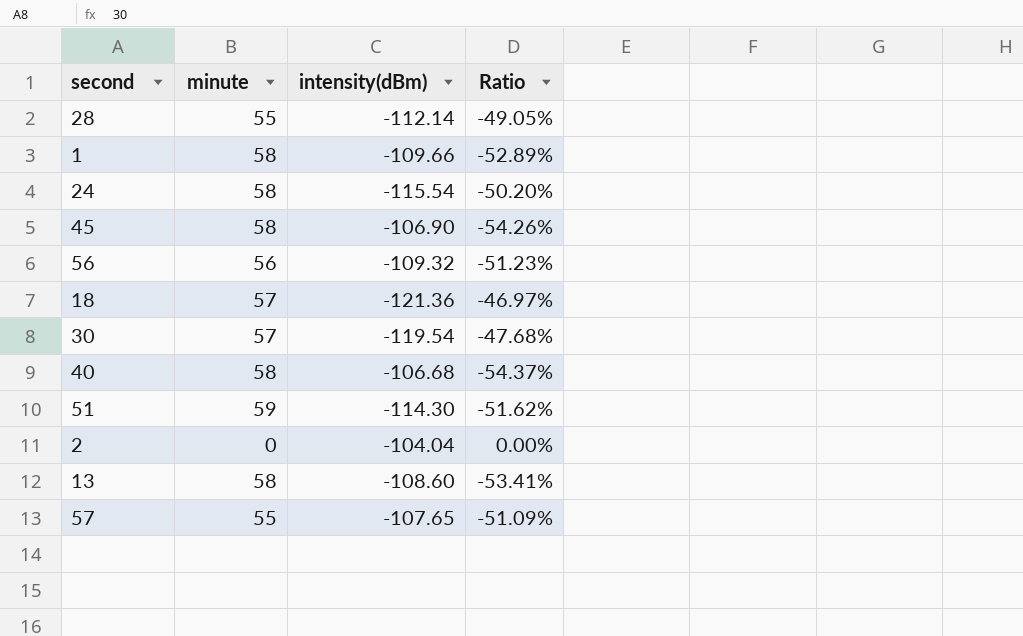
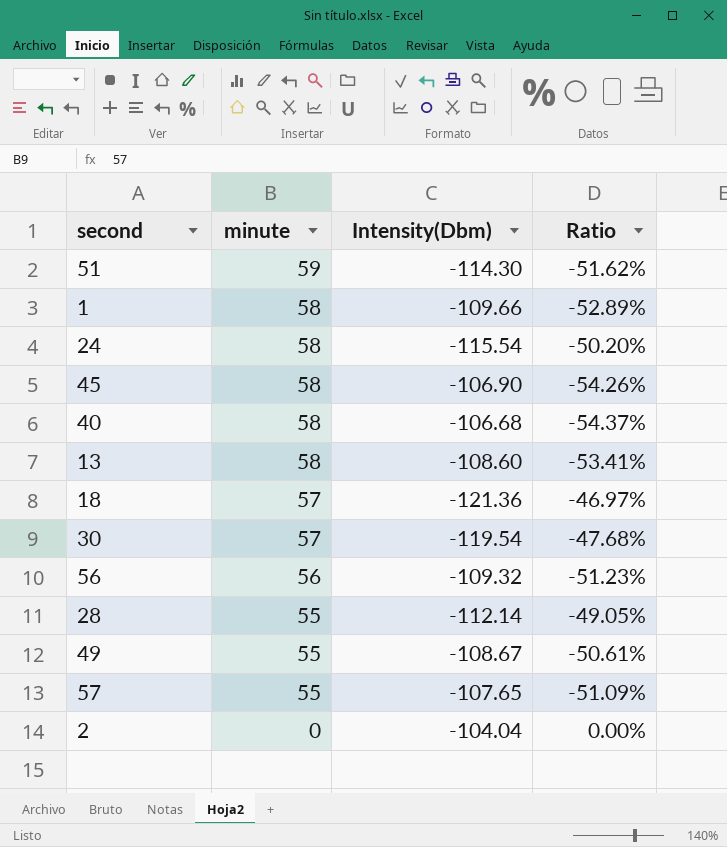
row order: none -> minute descending
column name: intensity(dBm) -> Intensity(Dbm)
row 49: none -> 55 | -108.67 | -50.61%

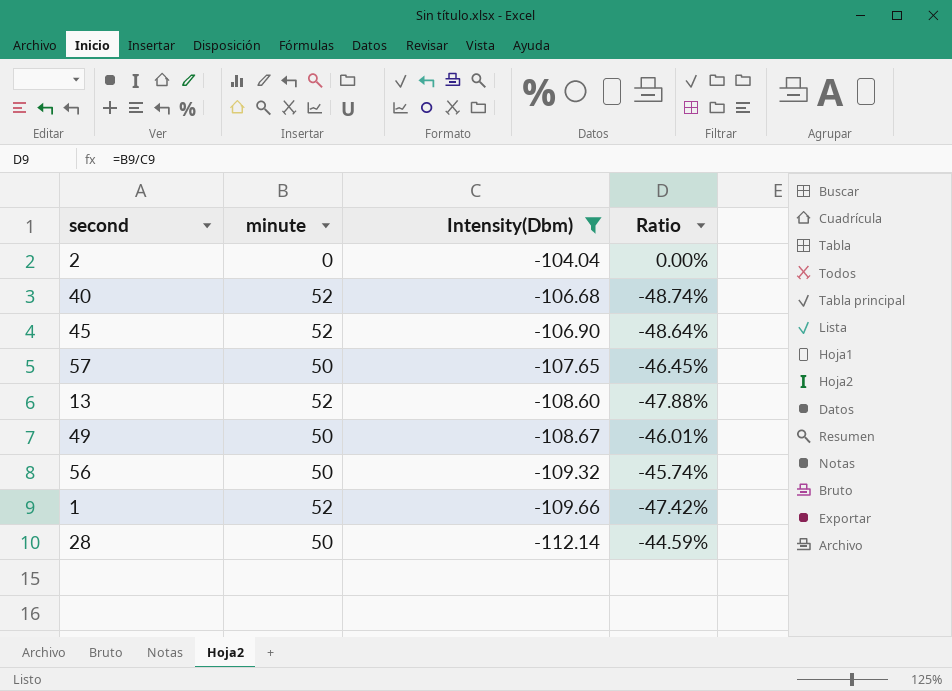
filter: none -> Intensity(Dbm) >= -112.14
row order: minute descending -> Intensity(Dbm) descending
40 | minute: 58 -> 52
40 | Ratio: -54.37% -> -48.74%
45 | minute: 58 -> 52
45 | Ratio: -54.26% -> -48.64%
57 | minute: 55 -> 50
57 | Ratio: -51.09% -> -46.45%
13 | minute: 58 -> 52
13 | Ratio: -53.41% -> -47.88%
49 | minute: 55 -> 50
49 | Ratio: -50.61% -> -46.01%
56 | minute: 56 -> 50
56 | Ratio: -51.23% -> -45.74%
1 | minute: 58 -> 52
1 | Ratio: -52.89% -> -47.42%
28 | minute: 55 -> 50
28 | Ratio: -49.05% -> -44.59%

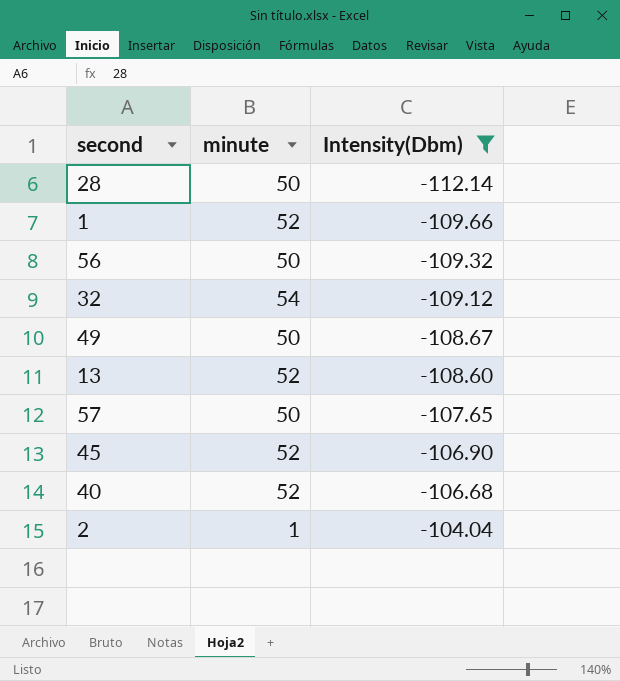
row order: Intensity(Dbm) descending -> Intensity(Dbm) ascending
column Ratio | formula: [minute] / [Intensity(Dbm)] -> none
row 32: none -> 54 | -109.12
2 | minute: 0 -> 1

